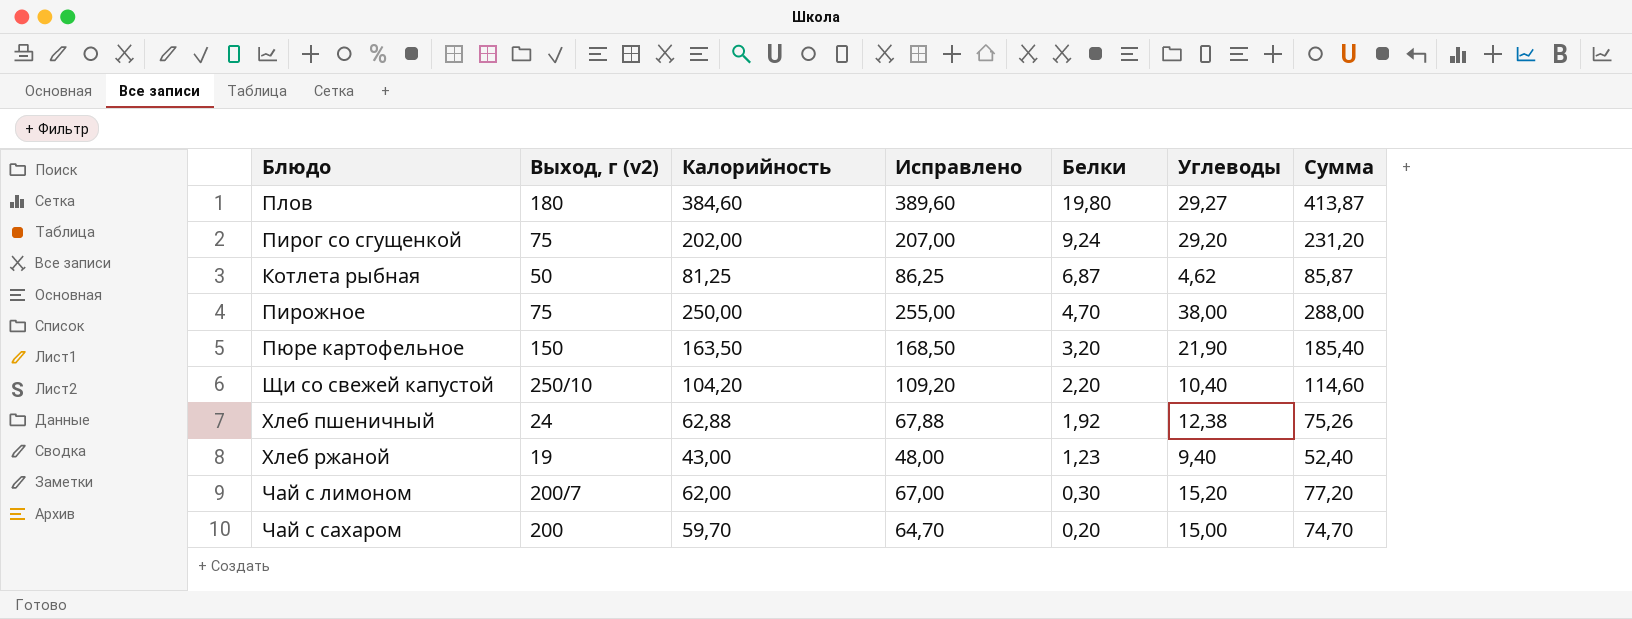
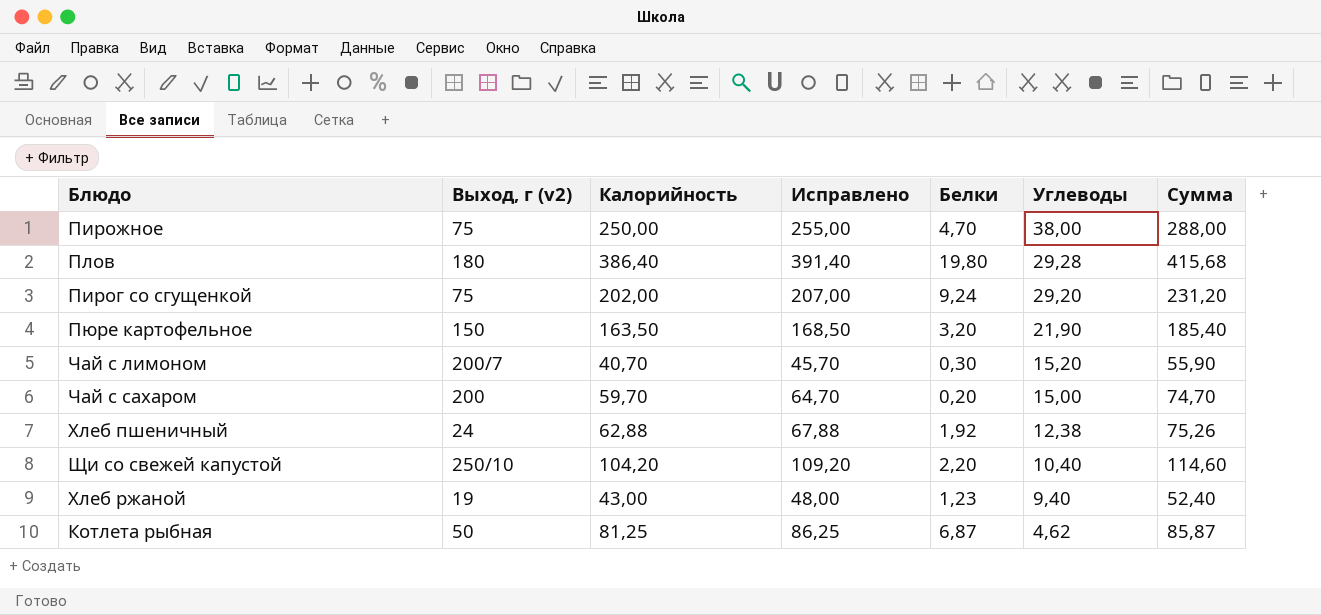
row order: Белки descending -> Углеводы descending
Плов | Калорийность: 384,60 -> 386,40
Плов | Исправлено: 389,60 -> 391,40
Плов | Углеводы: 29,27 -> 29,28
Плов | Сумма: 413,87 -> 415,68
Чай с лимоном | Калорийность: 62,00 -> 40,70
Чай с лимоном | Исправлено: 67,00 -> 45,70
Чай с лимоном | Сумма: 77,20 -> 55,90

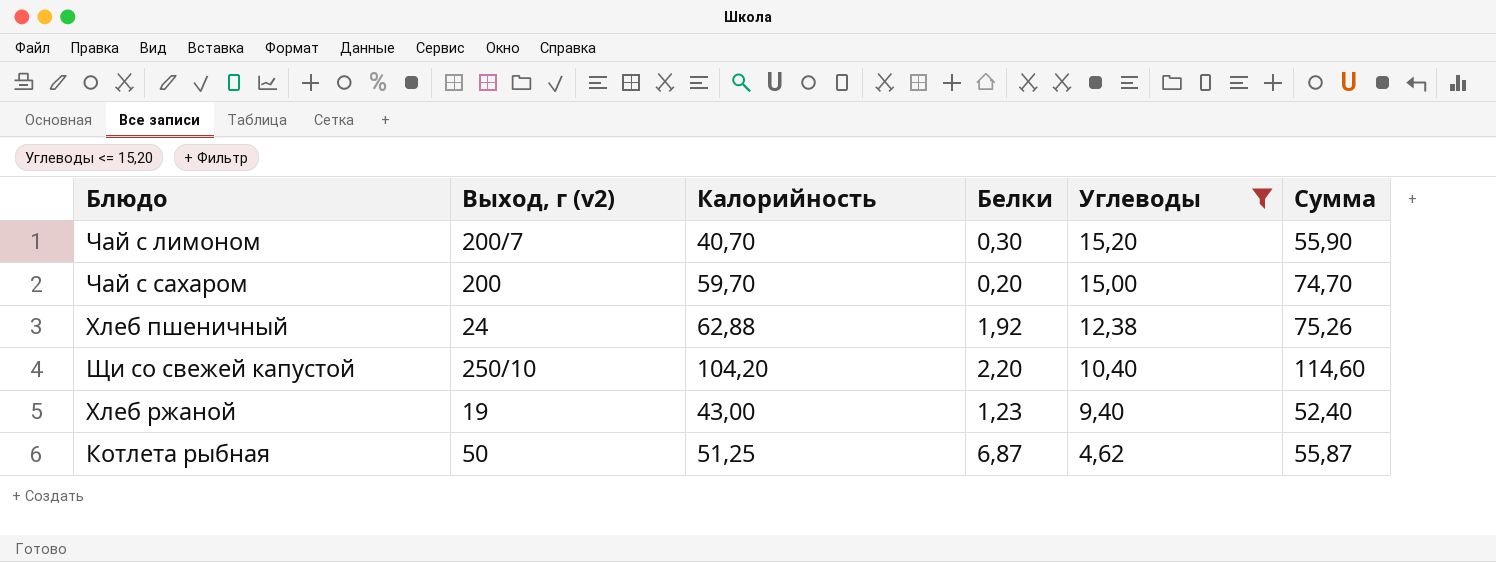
filter: none -> Углеводы <= 15,20
column Исправлено | formula: [Калорийность] + 5 -> none
Котлета рыбная | Калорийность: 81,25 -> 51,25
Котлета рыбная | Сумма: 85,87 -> 55,87

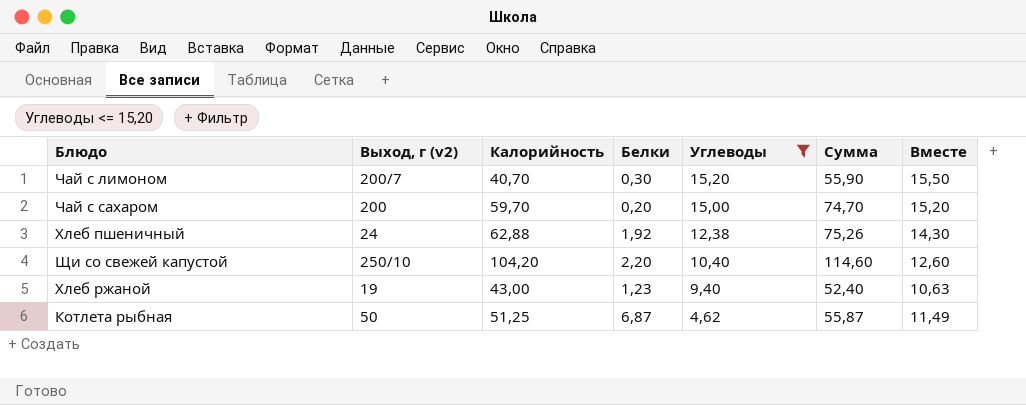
column Вместе | formula: none -> [Белки] + [Углеводы]

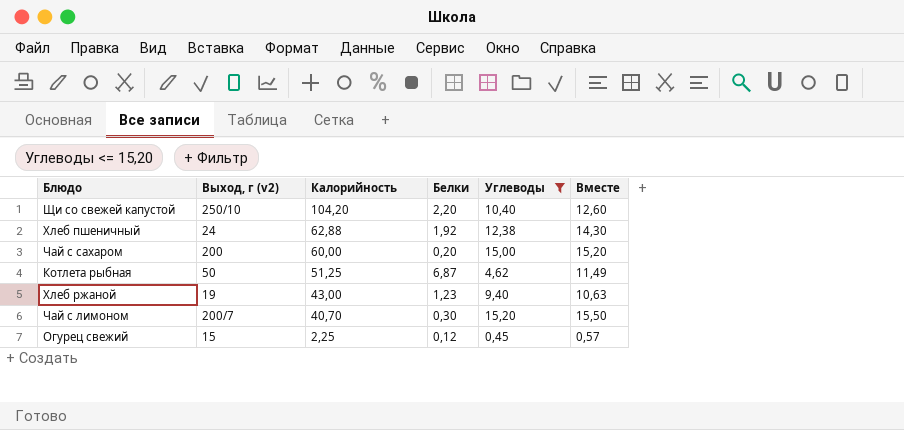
row order: Углеводы descending -> Калорийность descending
column Сумма | formula: [Калорийность] + [Углеводы] -> none
Чай с сахаром | Калорийность: 59,70 -> 60,00
row Огурец свежий: none -> 15 | 2,25 | 0,12 | 0,45 | 0,57

